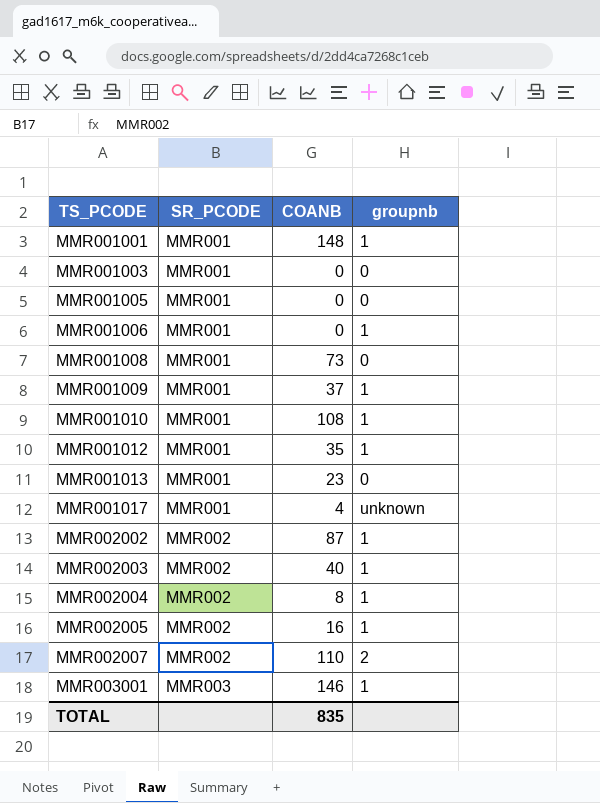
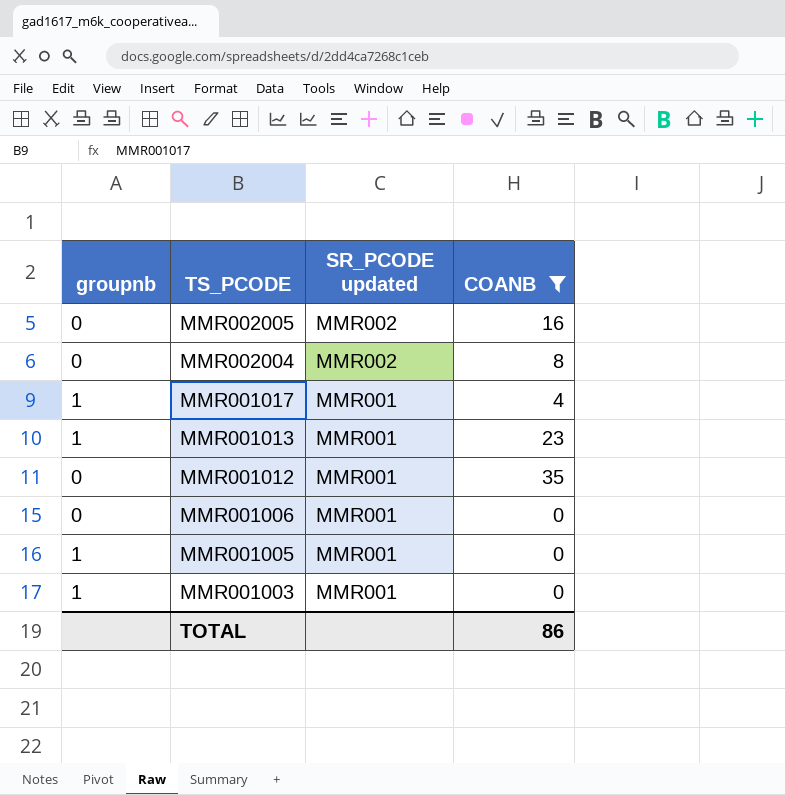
filter: none -> COANB <= 35
row order: TS_PCODE ascending -> TS_PCODE descending
column groupnb | position: 4 -> 1
column name: SR_PCODE -> SR_PCODE updated
MMR002005 | groupnb: 1 -> 0
MMR002004 | groupnb: 1 -> 0
MMR001017 | groupnb: unknown -> 1
MMR001013 | groupnb: 0 -> 1
MMR001012 | groupnb: 1 -> 0
MMR001006 | groupnb: 1 -> 0
MMR001005 | groupnb: 0 -> 1
MMR001003 | groupnb: 0 -> 1
TOTAL | COANB: 835 -> 86

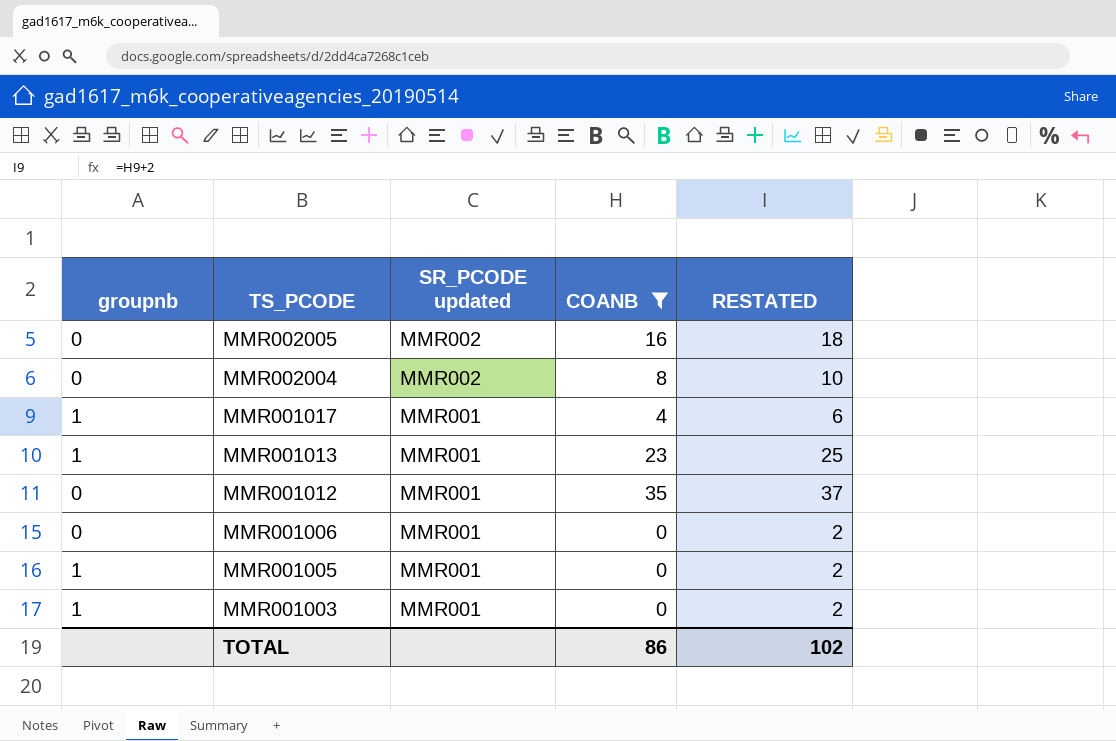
column RESTATED | formula: none -> [COANB] + 2

